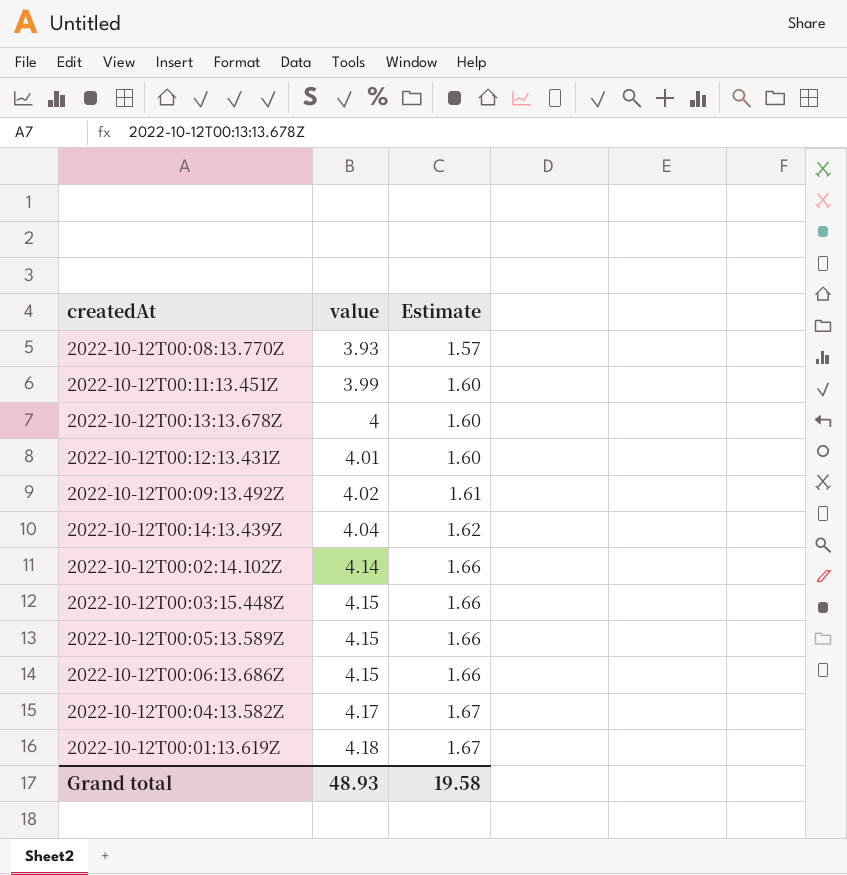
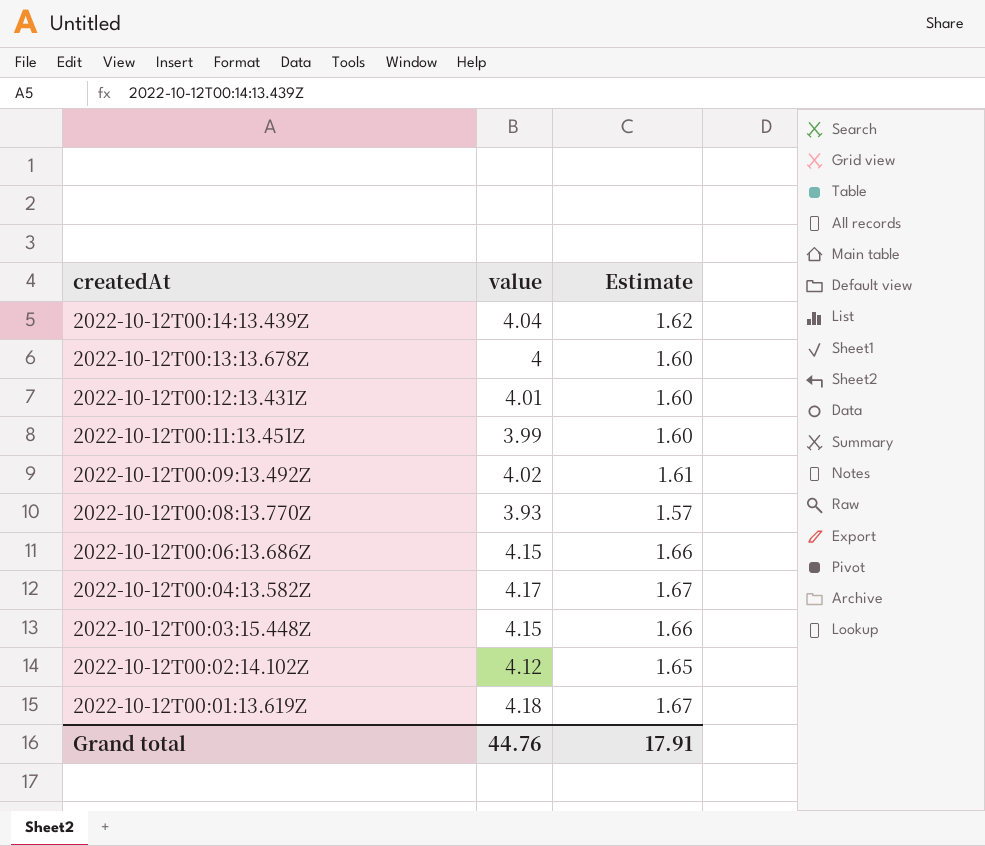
row order: value ascending -> createdAt descending
row 2022-10-12T00:05:13.589Z: 4.15 | 1.66 -> none
2022-10-12T00:02:14.102Z | value: 4.14 -> 4.12
2022-10-12T00:02:14.102Z | Estimate: 1.66 -> 1.65
Grand total | value: 48.93 -> 44.76
Grand total | Estimate: 19.58 -> 17.91

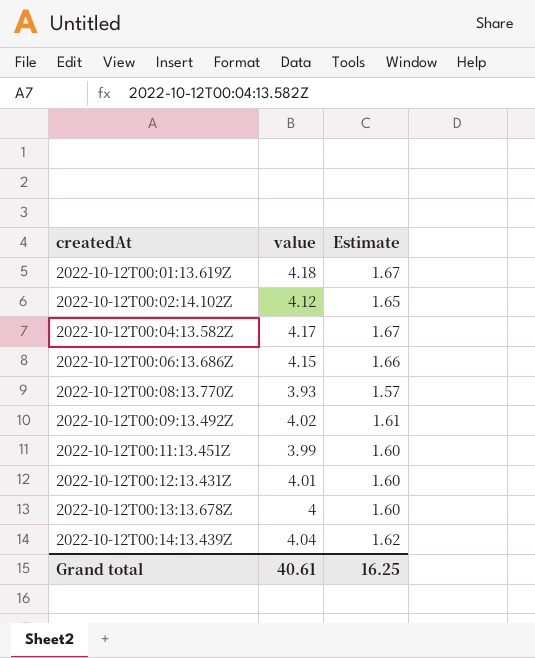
row order: createdAt descending -> createdAt ascending
row 2022-10-12T00:03:15.448Z: 4.15 | 1.66 -> none
Grand total | value: 44.76 -> 40.61
Grand total | Estimate: 17.91 -> 16.25

